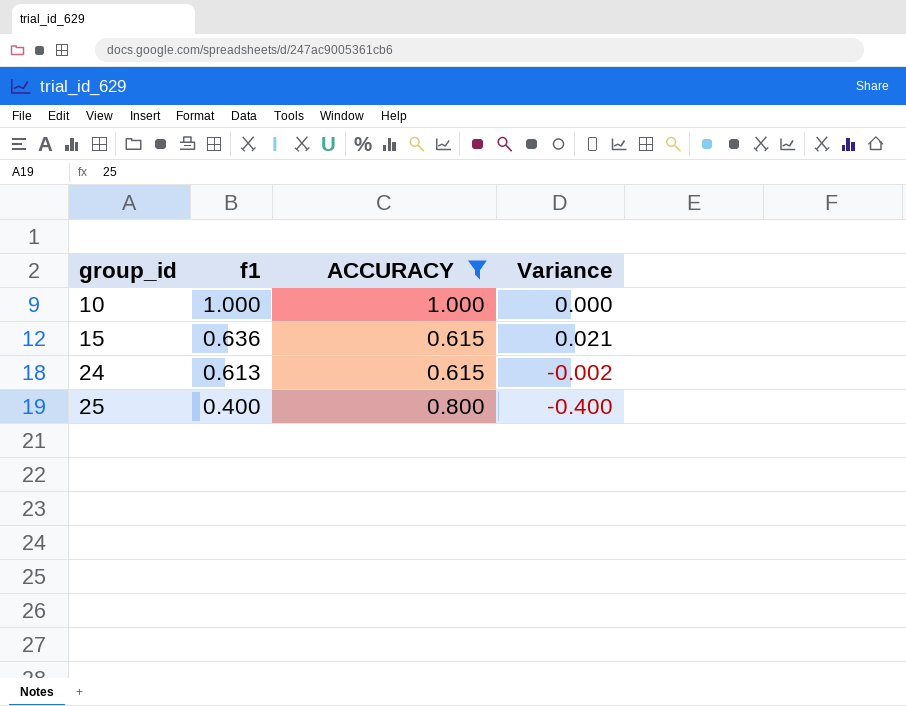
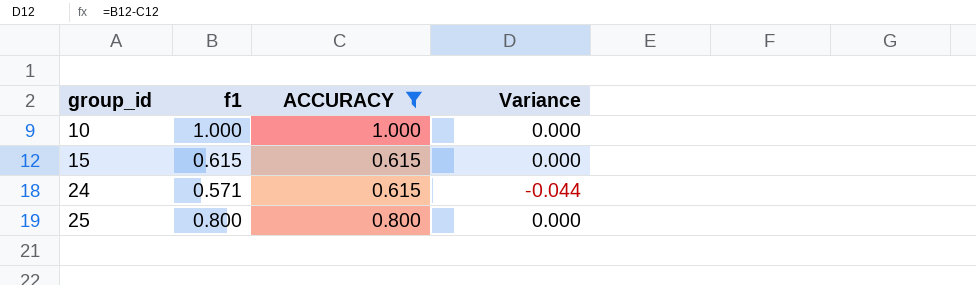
15 | f1: 0.636 -> 0.615
15 | Variance: 0.021 -> 0.000
24 | f1: 0.613 -> 0.571
24 | Variance: -0.002 -> -0.044
25 | f1: 0.400 -> 0.800
25 | Variance: -0.400 -> 0.000

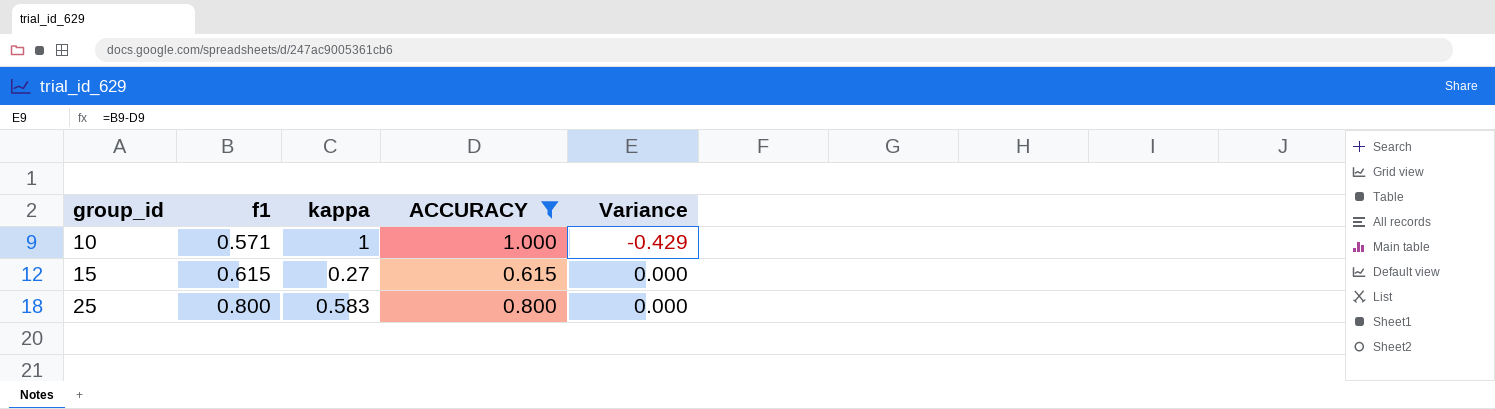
column kappa | position: none -> 3
row 24: 0.571 | 0.615 | -0.044 -> none
10 | f1: 1.000 -> 0.571
10 | Variance: 0.000 -> -0.429

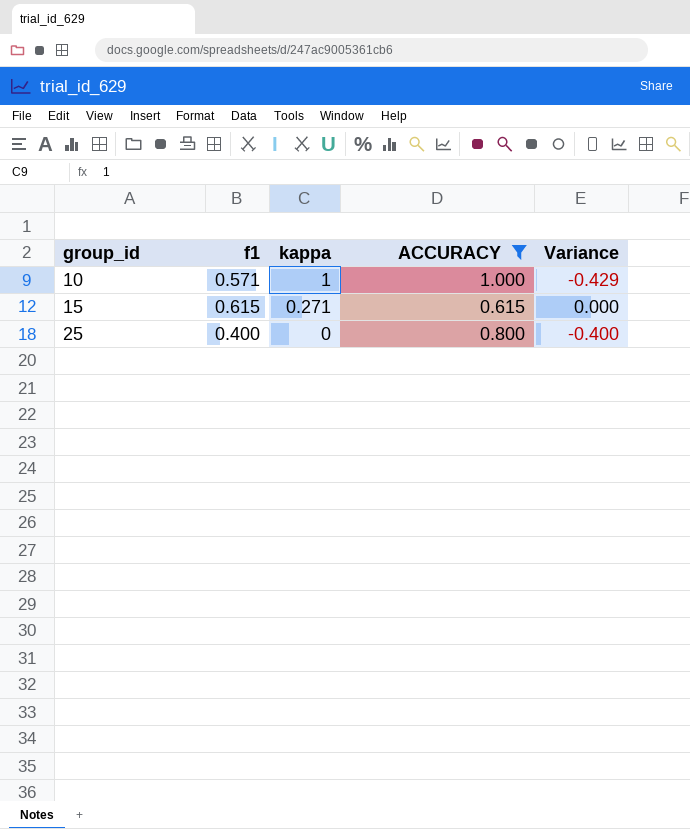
15 | kappa: 0.27 -> 0.271
25 | f1: 0.800 -> 0.400
25 | kappa: 0.583 -> 0
25 | Variance: 0.000 -> -0.400

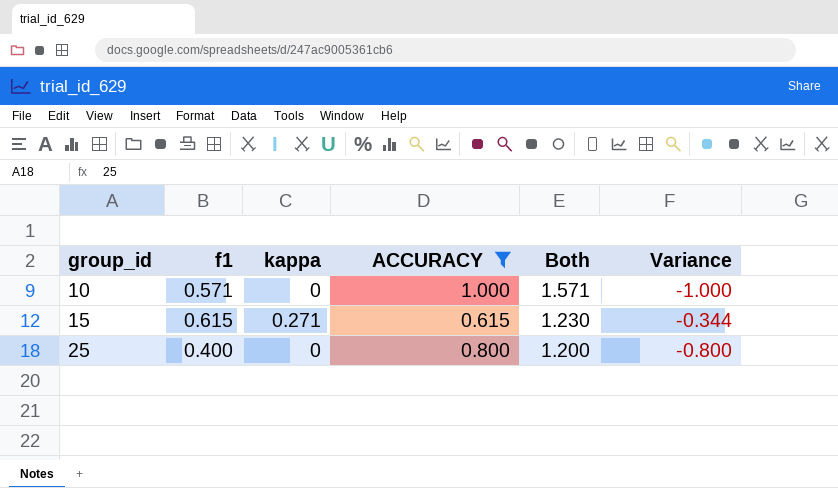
column Both | formula: none -> [f1] + [ACCURACY]
column Variance | formula: [f1] - [ACCURACY] -> [kappa] - [ACCURACY]
10 | kappa: 1 -> 0

